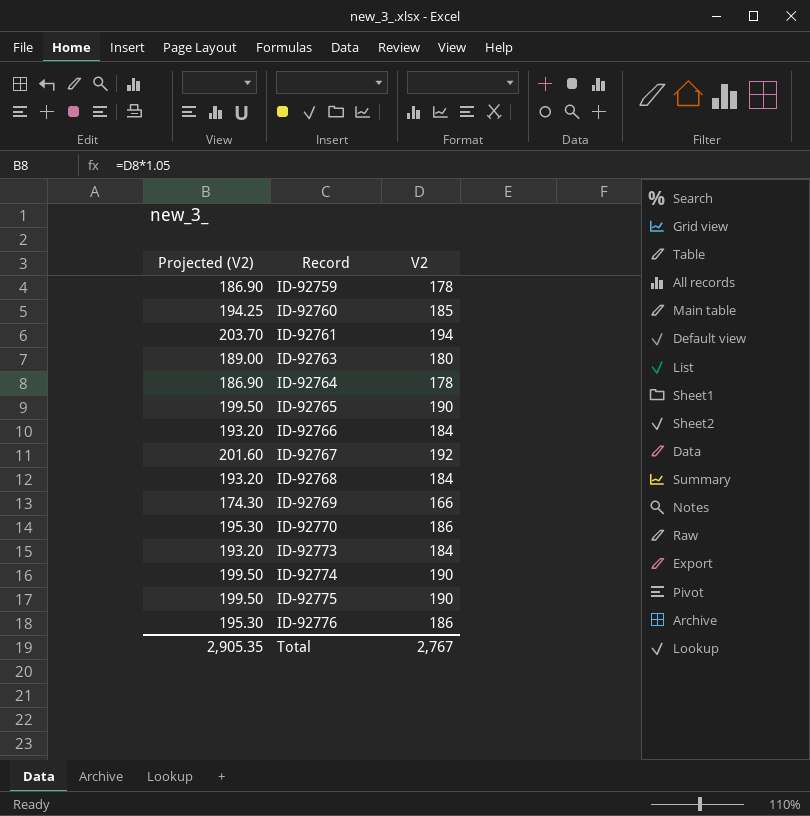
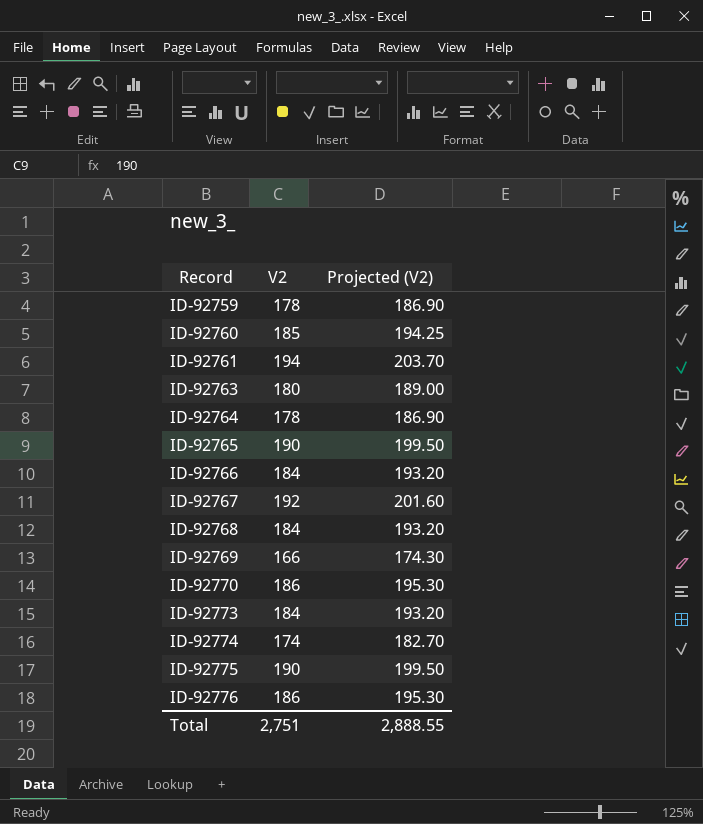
column Projected (V2) | position: 1 -> 3
ID-92774 | V2: 190 -> 174
ID-92774 | Projected (V2): 199.50 -> 182.70
Total | V2: 2,767 -> 2,751
Total | Projected (V2): 2,905.35 -> 2,888.55

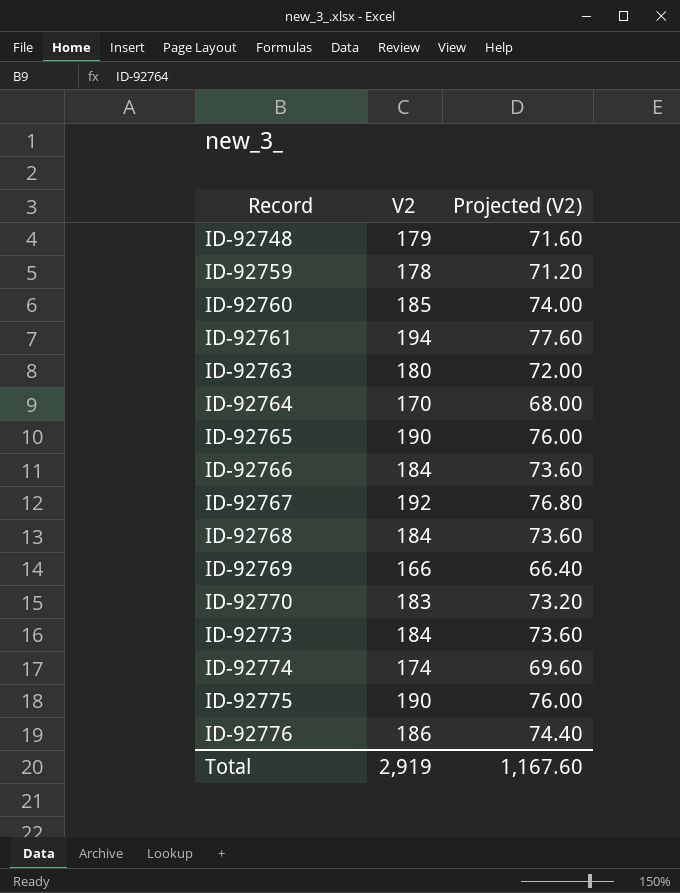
column Projected (V2) | formula: [V2] * 1.05 -> [V2] * 0.4
row ID-92748: none -> 179 | 71.60
ID-92764 | V2: 178 -> 170
ID-92770 | V2: 186 -> 183
Total | V2: 2,751 -> 2,919
Total | Projected (V2): 2,888.55 -> 1,167.60

